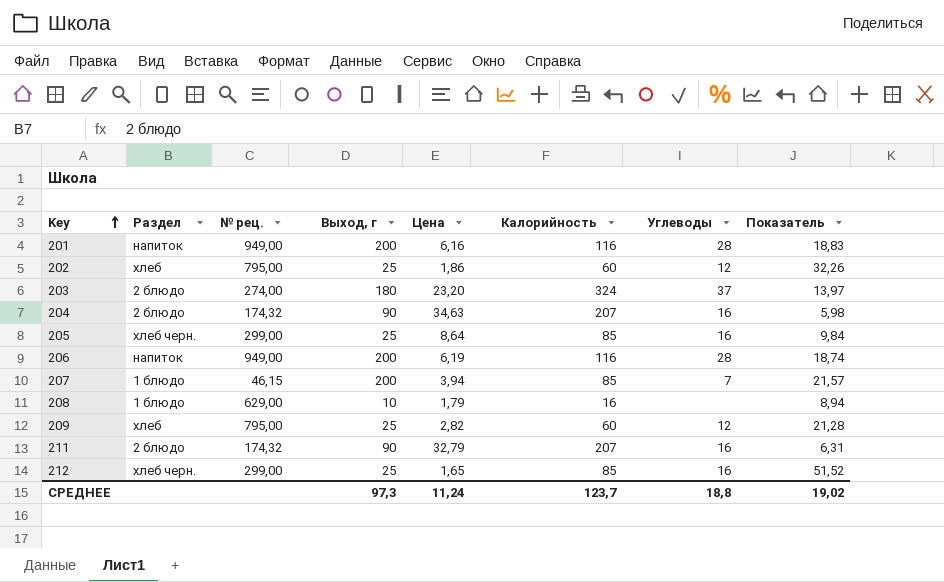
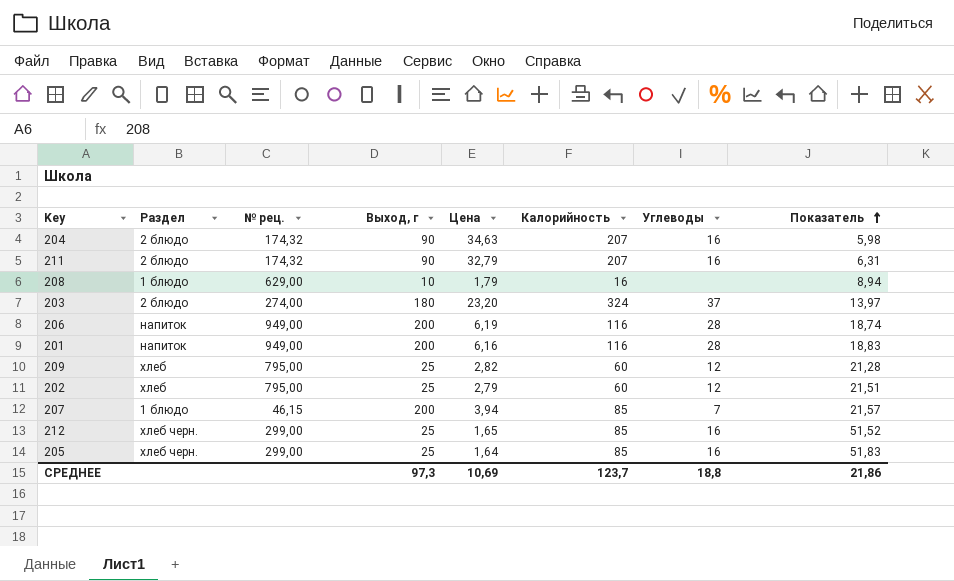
row order: Key ascending -> Показатель ascending
202 | Цена: 1,86 -> 2,79
202 | Показатель: 32,26 -> 21,51
205 | Цена: 8,64 -> 1,64
205 | Показатель: 9,84 -> 51,83
СРЕДНЕЕ | Цена: 11,24 -> 10,69
СРЕДНЕЕ | Показатель: 19,02 -> 21,86

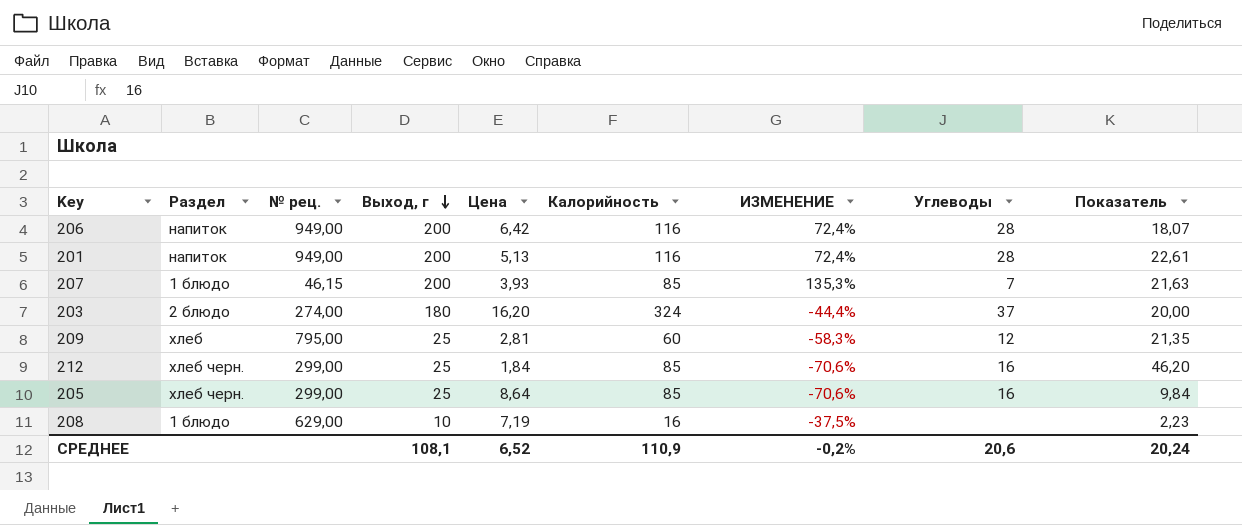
row order: Показатель ascending -> Выход, г descending
column ИЗМЕНЕНИЕ | formula: none -> ([Выход, г] - [Калорийность]) / [Калорийность]
row 204: 2 блюдо | 174,32 | 90 | 34,63 | 207 | 16 | 5,98 -> none
row 211: 2 блюдо | 174,32 | 90 | 32,79 | 207 | 16 | 6,31 -> none
row 202: хлеб | 795,00 | 25 | 2,79 | 60 | 12 | 21,51 -> none
206 | Цена: 6,19 -> 6,42
206 | Показатель: 18,74 -> 18,07
201 | Цена: 6,16 -> 5,13
201 | Показатель: 18,83 -> 22,61
207 | Цена: 3,94 -> 3,93
207 | Показатель: 21,57 -> 21,63
203 | Цена: 23,20 -> 16,20
203 | Показатель: 13,97 -> 20,00
209 | Цена: 2,82 -> 2,81
209 | Показатель: 21,28 -> 21,35
212 | Цена: 1,65 -> 1,84
212 | Показатель: 51,52 -> 46,20
205 | Цена: 1,64 -> 8,64
205 | Показатель: 51,83 -> 9,84
208 | Цена: 1,79 -> 7,19
208 | Показатель: 8,94 -> 2,23
СРЕДНЕЕ | Выход, г: 97,3 -> 108,1
СРЕДНЕЕ | Цена: 10,69 -> 6,52
СРЕДНЕЕ | Калорийность: 123,7 -> 110,9
СРЕДНЕЕ | Углеводы: 18,8 -> 20,6
СРЕДНЕЕ | Показатель: 21,86 -> 20,24

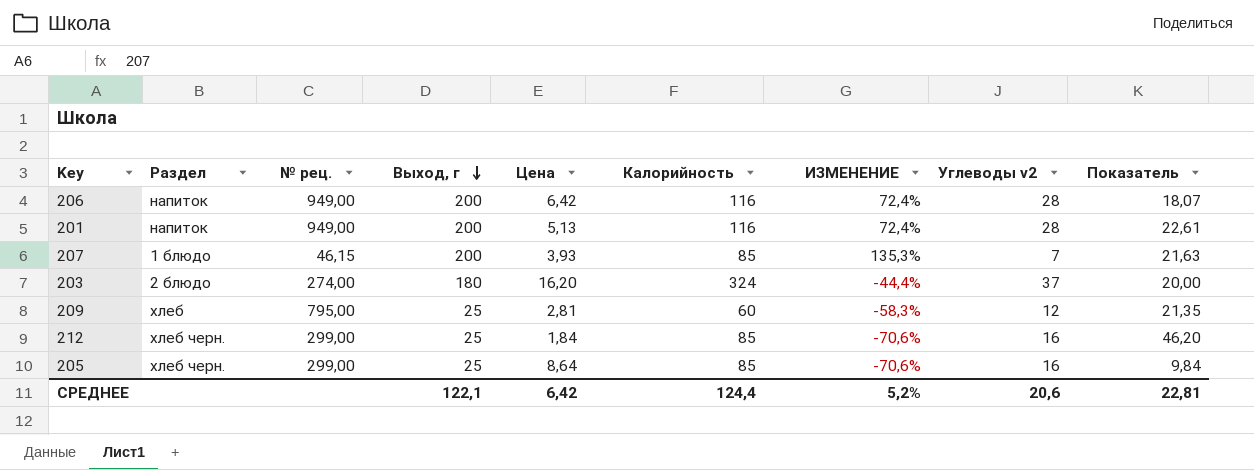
column name: Углеводы -> Углеводы v2
row 208: 1 блюдо | 629,00 | 10 | 7,19 | 16 | -37,5% | none | 2,23 -> none
СРЕДНЕЕ | Выход, г: 108,1 -> 122,1
СРЕДНЕЕ | Цена: 6,52 -> 6,42
СРЕДНЕЕ | Калорийность: 110,9 -> 124,4
СРЕДНЕЕ | ИЗМЕНЕНИЕ: -0,2% -> 5,2%
СРЕДНЕЕ | Показатель: 20,24 -> 22,81

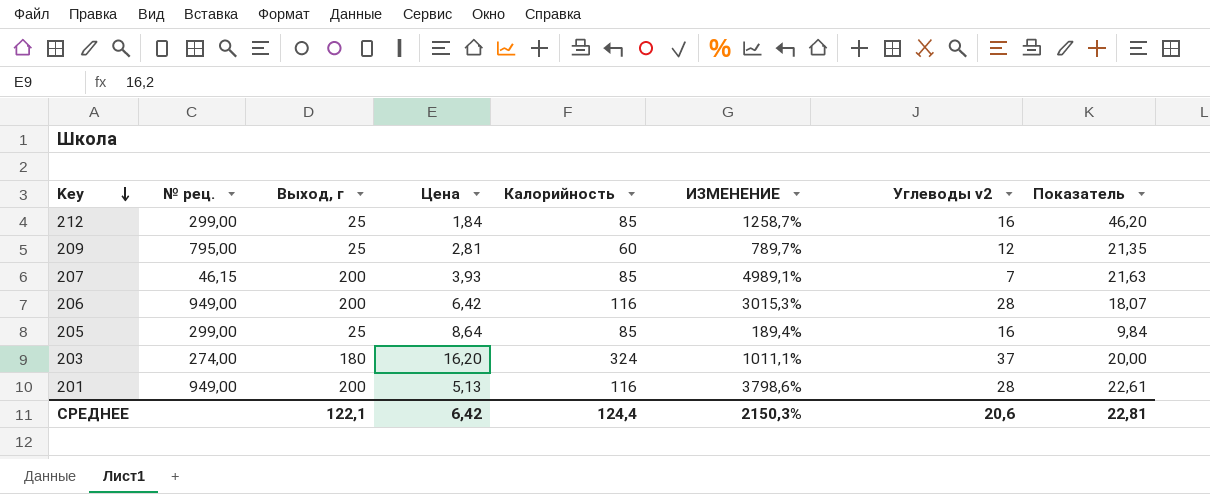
row order: Выход, г descending -> Key descending
column Раздел | position: 2 -> none
column ИЗМЕНЕНИЕ | formula: ([Выход, г] - [Калорийность]) / [Калорийность] -> ([Выход, г] - [Цена]) / [Цена]
СРЕДНЕЕ | ИЗМЕНЕНИЕ: 5,2% -> 2150,3%

